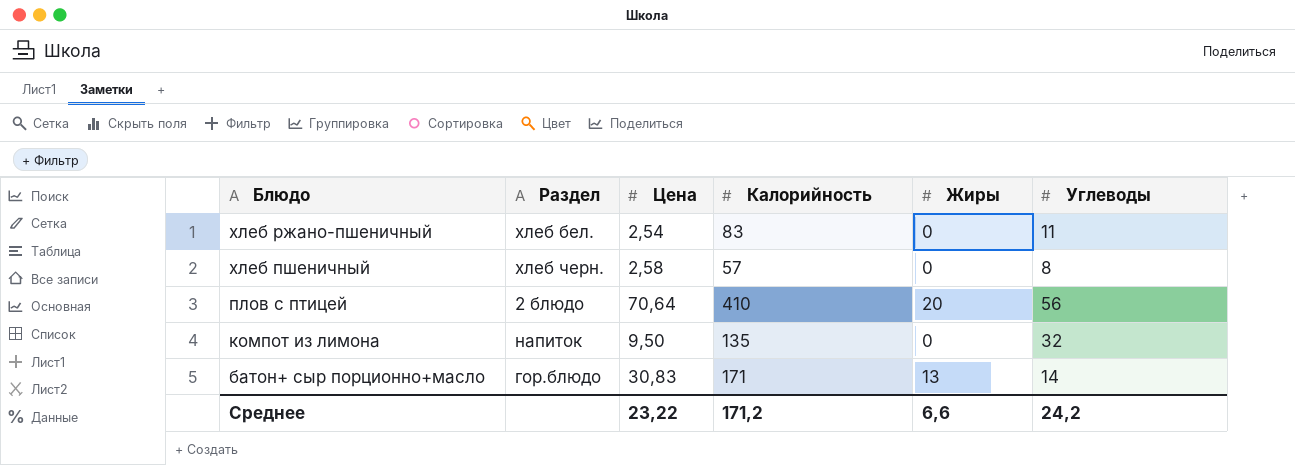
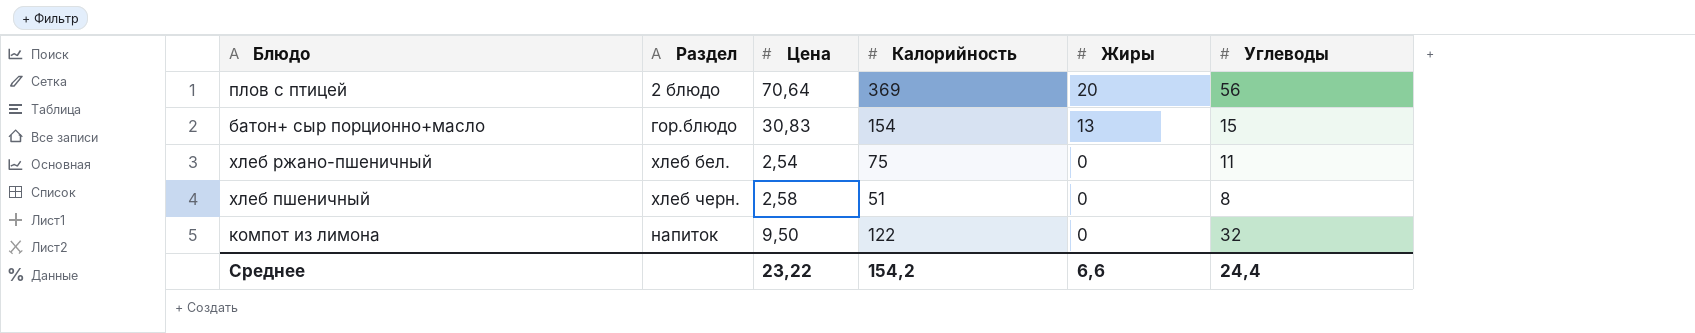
row order: Блюдо descending -> Жиры descending
плов с птицей | Калорийность: 410 -> 369
батон+ сыр порционно+масло | Калорийность: 171 -> 154
батон+ сыр порционно+масло | Углеводы: 14 -> 15
хлеб ржано-пшеничный | Калорийность: 83 -> 75
хлеб пшеничный | Калорийность: 57 -> 51
компот из лимона | Калорийность: 135 -> 122
Среднее | Калорийность: 171,2 -> 154,2
Среднее | Углеводы: 24,2 -> 24,4

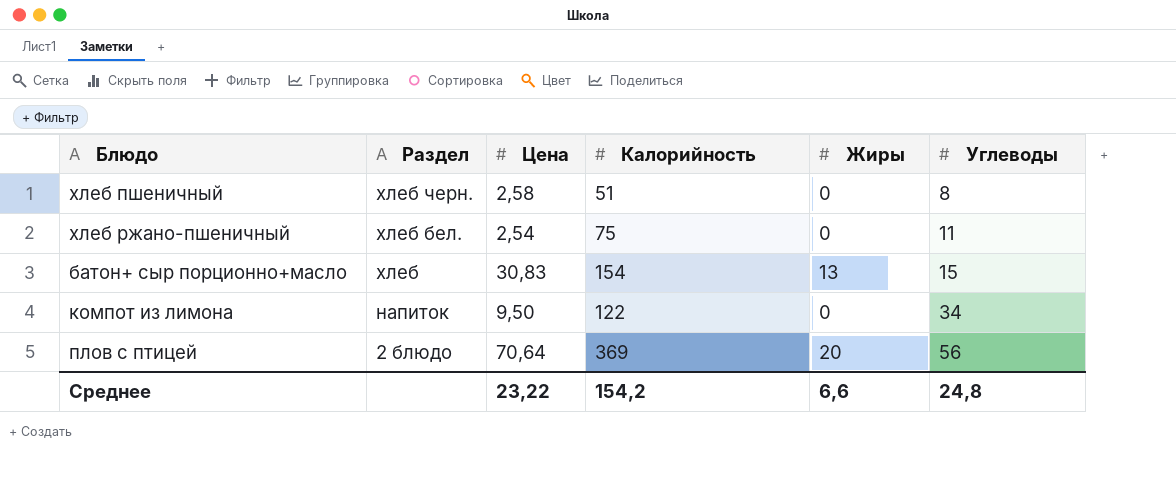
row order: Жиры descending -> Раздел descending
батон+ сыр порционно+масло | Раздел: гор.блюдо -> хлеб
компот из лимона | Углеводы: 32 -> 34
Среднее | Углеводы: 24,4 -> 24,8

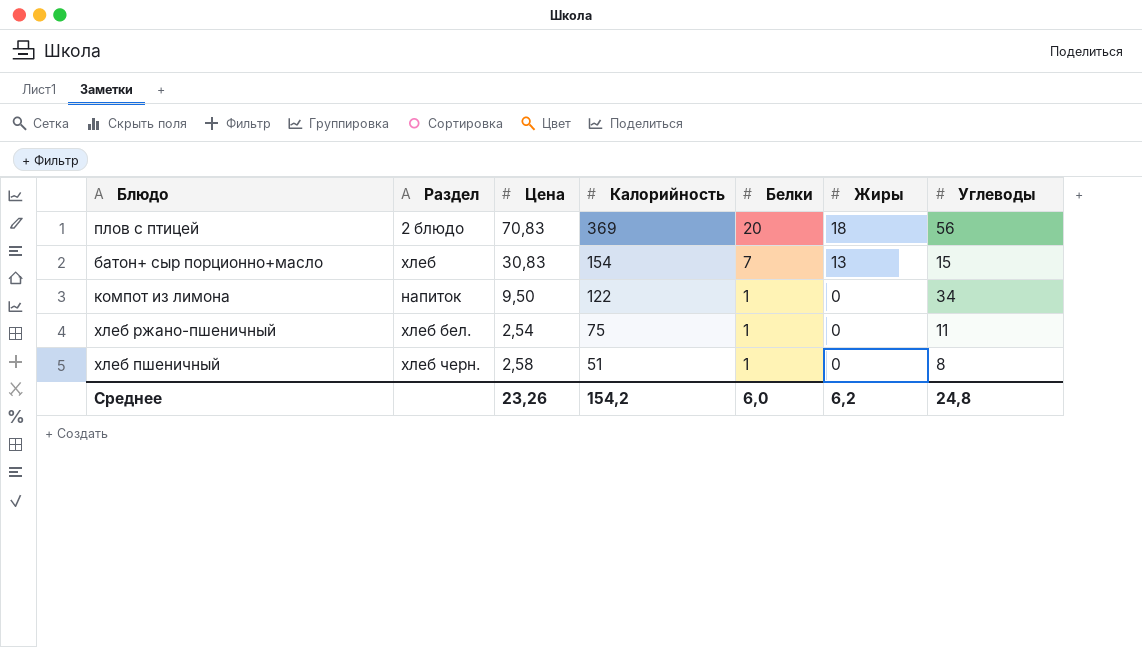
row order: Раздел descending -> Калорийность descending
column Белки | position: none -> 5
плов с птицей | Цена: 70,64 -> 70,83
плов с птицей | Жиры: 20 -> 18
Среднее | Цена: 23,22 -> 23,26
Среднее | Жиры: 6,6 -> 6,2

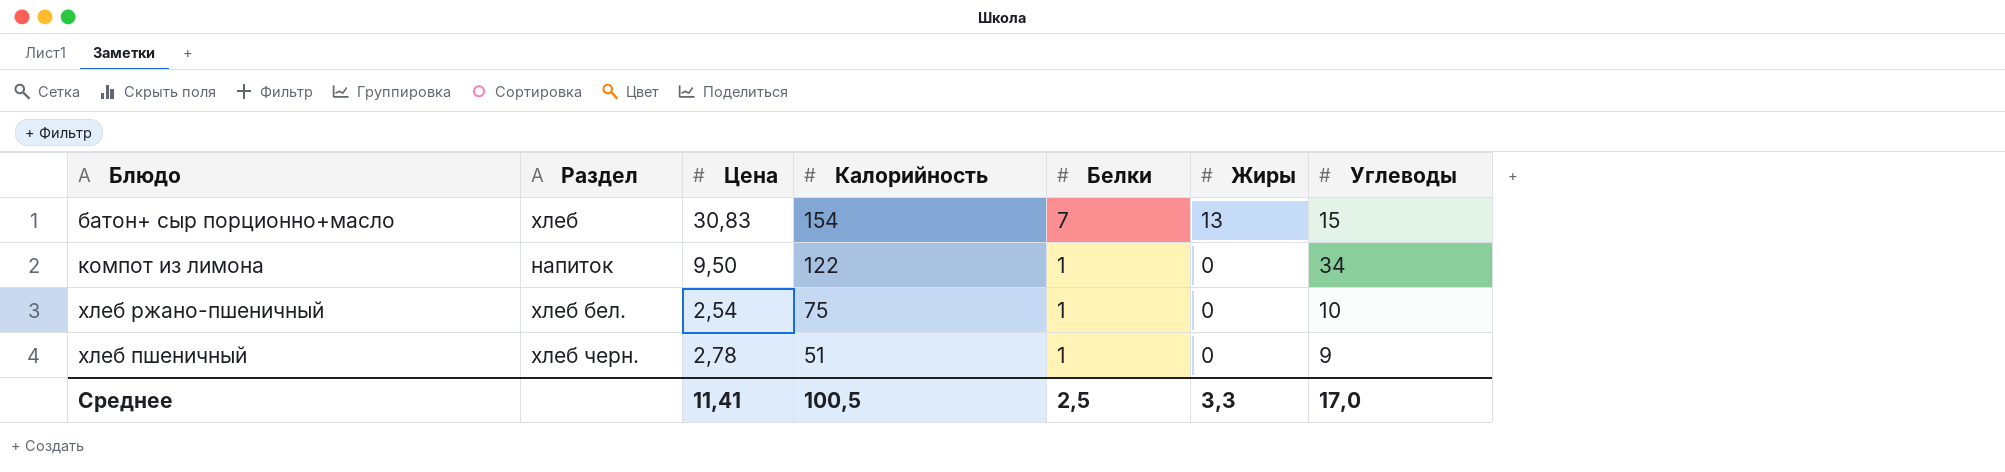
row плов с птицей: 2 блюдо | 70,83 | 369 | 20 | 18 | 56 -> none
хлеб ржано-пшеничный | Углеводы: 11 -> 10
хлеб пшеничный | Цена: 2,58 -> 2,78
хлеб пшеничный | Углеводы: 8 -> 9
Среднее | Цена: 23,26 -> 11,41
Среднее | Калорийность: 154,2 -> 100,5
Среднее | Белки: 6,0 -> 2,5
Среднее | Жиры: 6,2 -> 3,3
Среднее | Углеводы: 24,8 -> 17,0

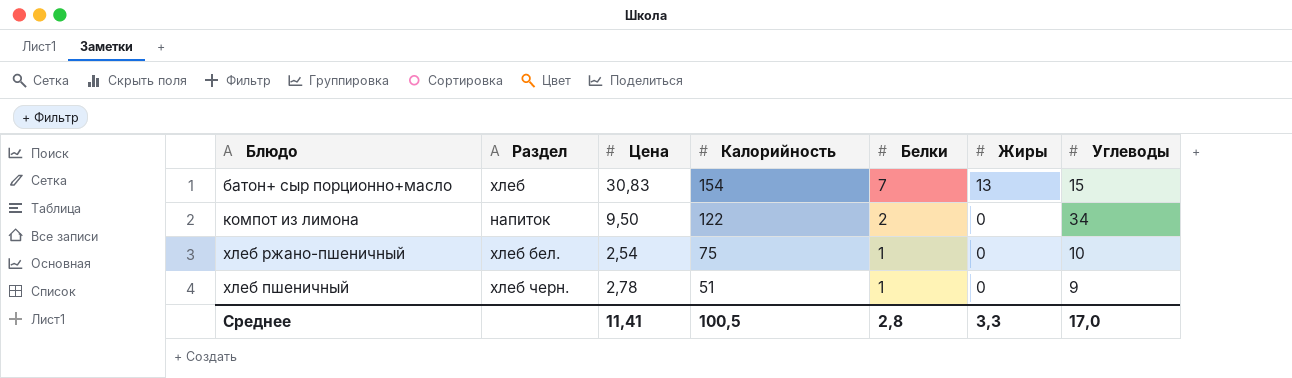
компот из лимона | Белки: 1 -> 2
Среднее | Белки: 2,5 -> 2,8

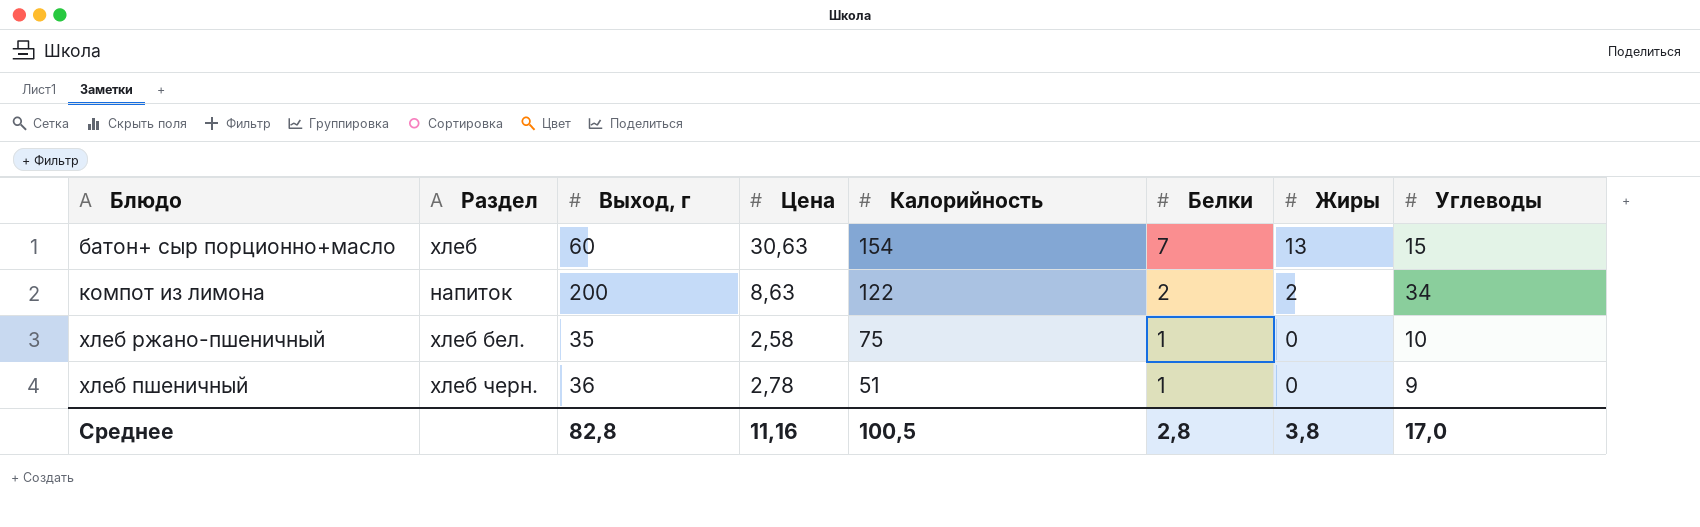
column Выход, г | position: none -> 3
батон+ сыр порционно+масло | Цена: 30,83 -> 30,63
компот из лимона | Цена: 9,50 -> 8,63
компот из лимона | Жиры: 0 -> 2
хлеб ржано-пшеничный | Цена: 2,54 -> 2,58
Среднее | Цена: 11,41 -> 11,16
Среднее | Жиры: 3,3 -> 3,8

